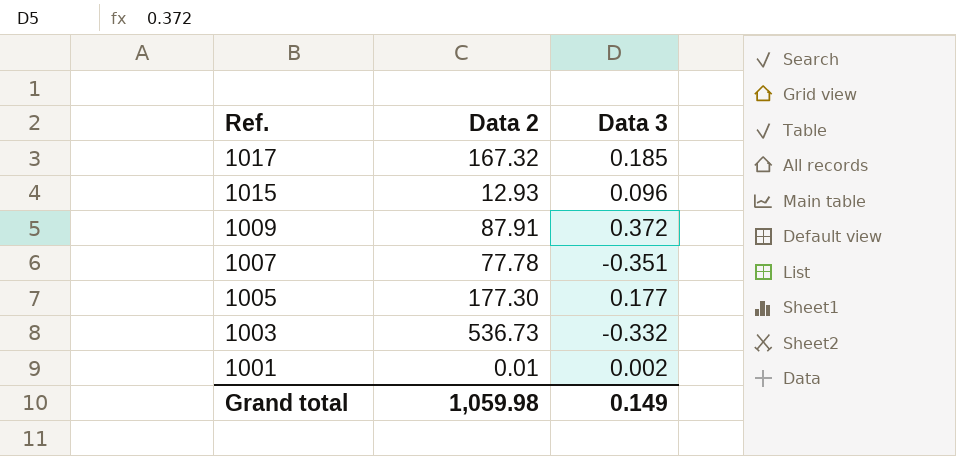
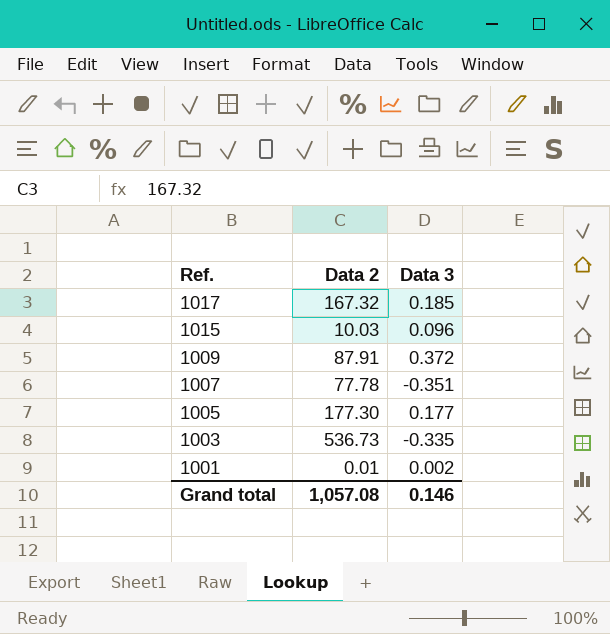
1015 | Data 2: 12.93 -> 10.03
1003 | Data 3: -0.332 -> -0.335
Grand total | Data 2: 1,059.98 -> 1,057.08
Grand total | Data 3: 0.149 -> 0.146

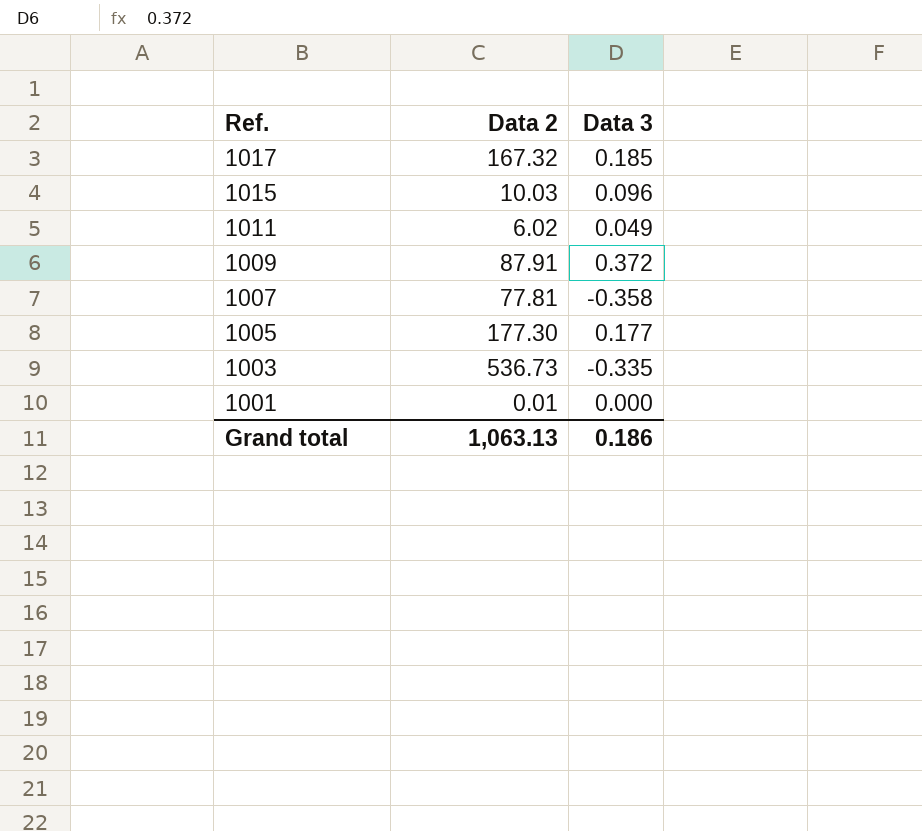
row 1011: none -> 6.02 | 0.049
1007 | Data 2: 77.78 -> 77.81
1007 | Data 3: -0.351 -> -0.358
1001 | Data 3: 0.002 -> 0.000
Grand total | Data 2: 1,057.08 -> 1,063.13
Grand total | Data 3: 0.146 -> 0.186

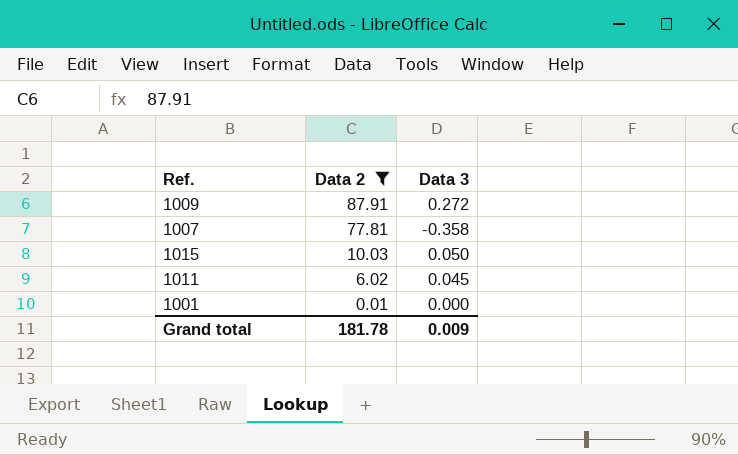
filter: none -> Data 2 <= 87.91
row order: Ref. descending -> Data 2 descending
1009 | Data 3: 0.372 -> 0.272
1015 | Data 3: 0.096 -> 0.050
1011 | Data 3: 0.049 -> 0.045
Grand total | Data 2: 1,063.13 -> 181.78
Grand total | Data 3: 0.186 -> 0.009

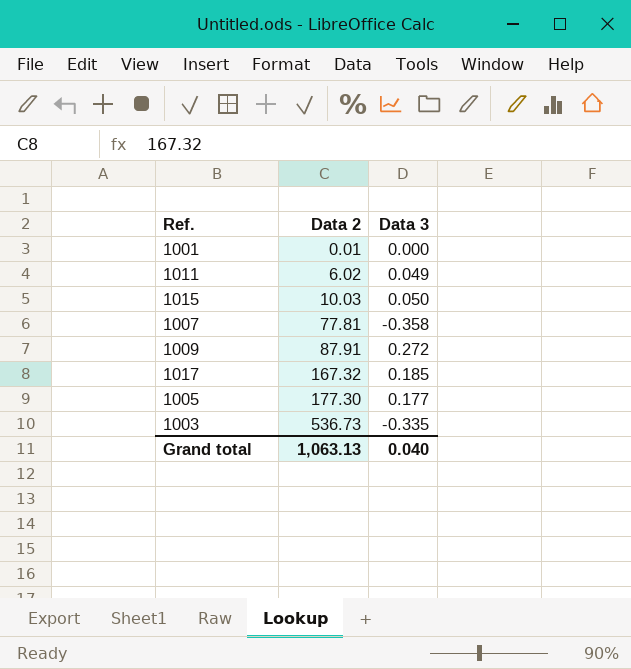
filter: Data 2 <= 87.91 -> none
row order: Data 2 descending -> Data 2 ascending
1011 | Data 3: 0.045 -> 0.049
Grand total | Data 2: 181.78 -> 1,063.13
Grand total | Data 3: 0.009 -> 0.040

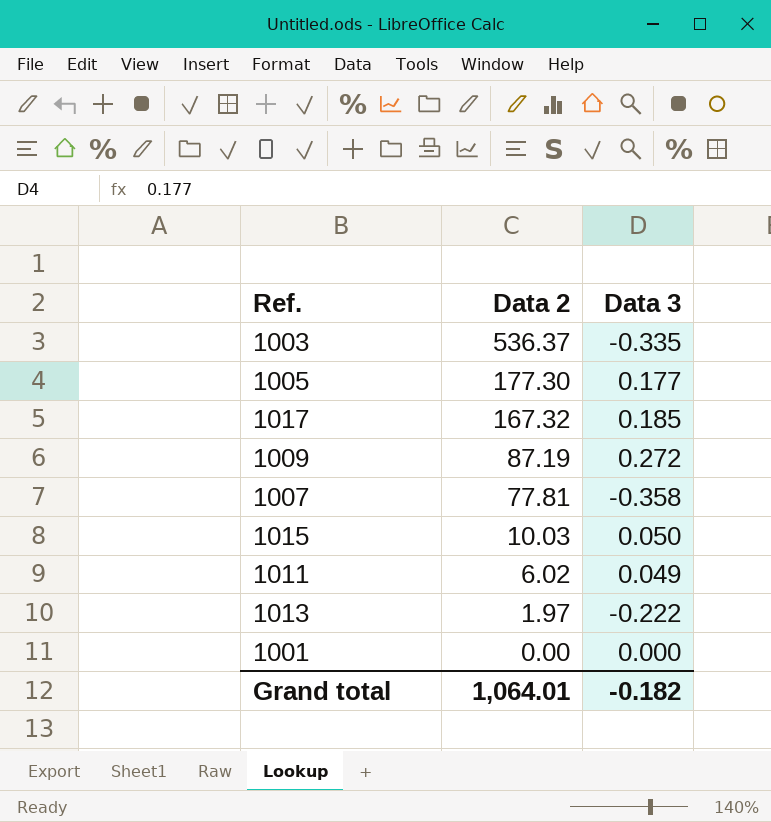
row order: Data 2 ascending -> Data 2 descending
1003 | Data 2: 536.73 -> 536.37
1009 | Data 2: 87.91 -> 87.19
row 1013: none -> 1.97 | -0.222
1001 | Data 2: 0.01 -> 0.00
Grand total | Data 2: 1,063.13 -> 1,064.01
Grand total | Data 3: 0.040 -> -0.182

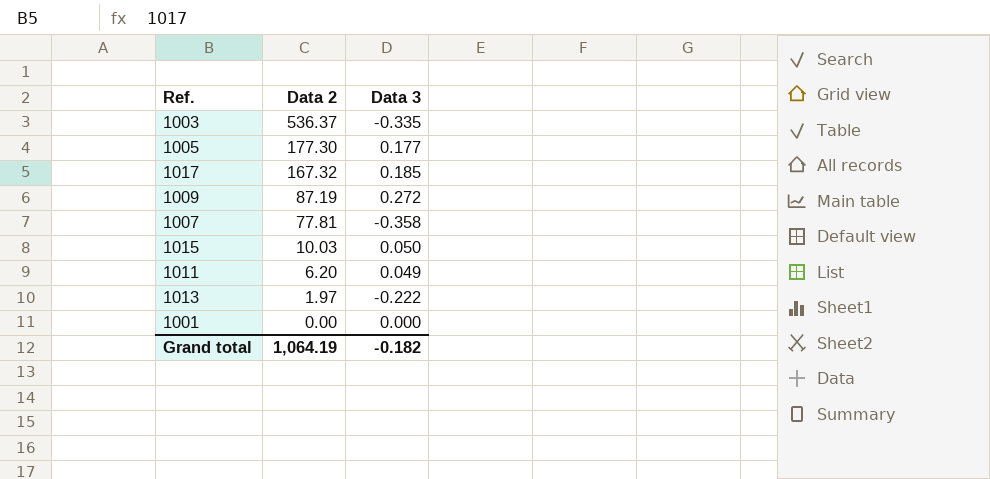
1011 | Data 2: 6.02 -> 6.20
Grand total | Data 2: 1,064.01 -> 1,064.19

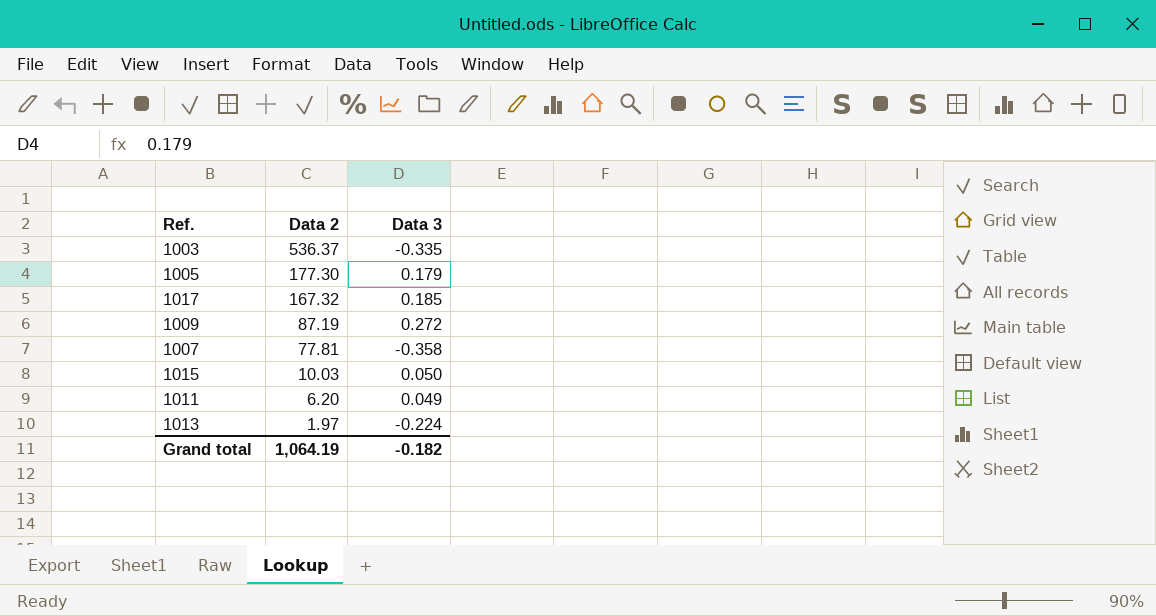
row 1001: 0.00 | 0.000 -> none
1005 | Data 3: 0.177 -> 0.179
1013 | Data 3: -0.222 -> -0.224

